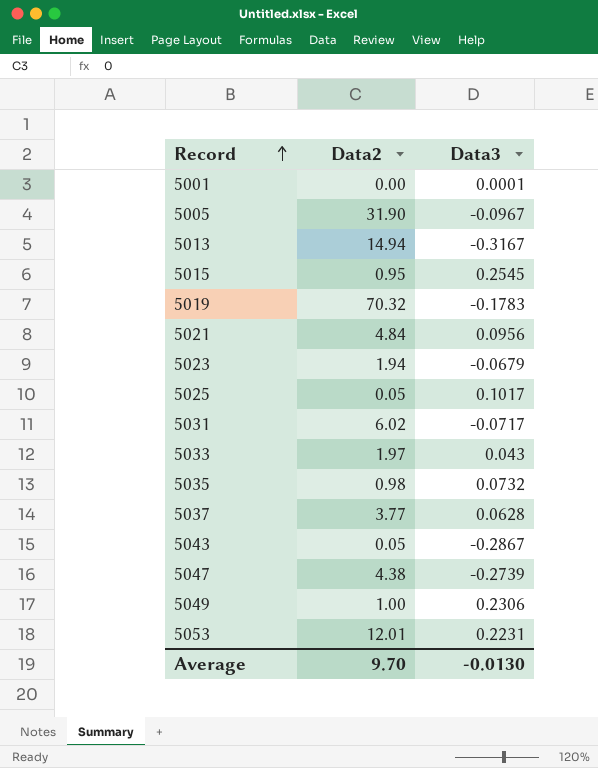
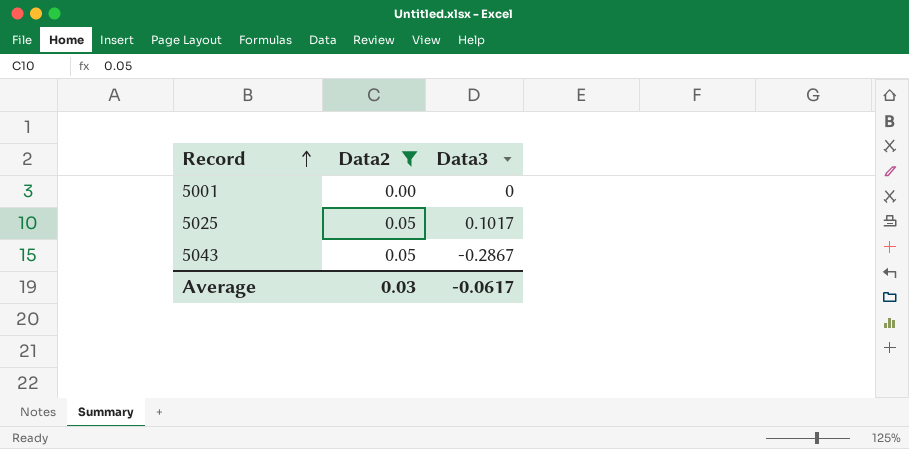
filter: none -> Data2 <= 0.05
5001 | Data3: 0.0001 -> 0
Average | Data2: 9.70 -> 0.03
Average | Data3: -0.0130 -> -0.0617

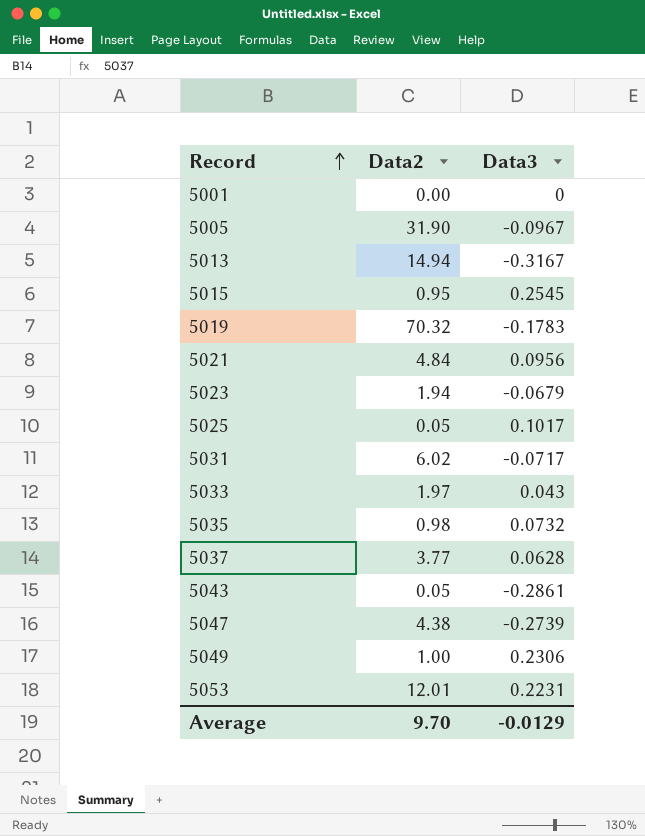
filter: Data2 <= 0.05 -> none
5043 | Data3: -0.2867 -> -0.2861
Average | Data2: 0.03 -> 9.70
Average | Data3: -0.0617 -> -0.0129

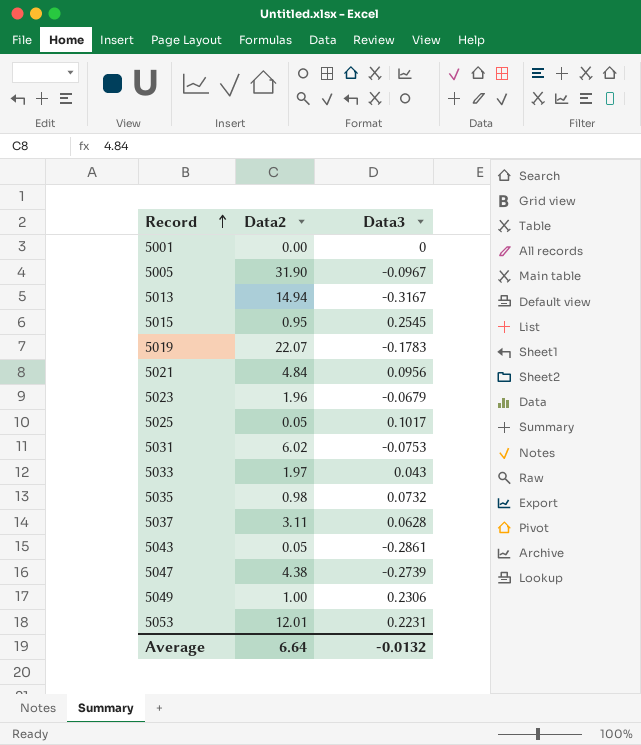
5019 | Data2: 70.32 -> 22.07
5023 | Data2: 1.94 -> 1.96
5031 | Data3: -0.0717 -> -0.0753
5037 | Data2: 3.77 -> 3.11
Average | Data2: 9.70 -> 6.64
Average | Data3: -0.0129 -> -0.0132

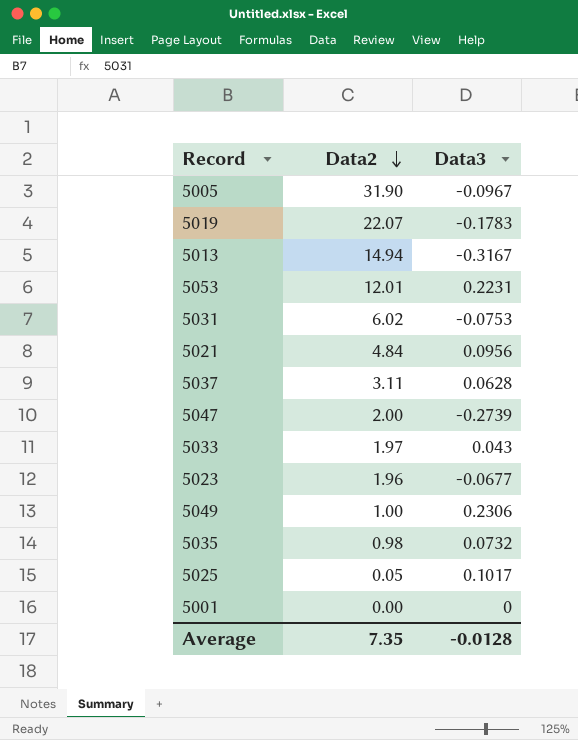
row order: Record ascending -> Data2 descending
row 5015: 0.95 | 0.2545 -> none
row 5043: 0.05 | -0.2861 -> none
5047 | Data2: 4.38 -> 2.00
5023 | Data3: -0.0679 -> -0.0677
Average | Data2: 6.64 -> 7.35
Average | Data3: -0.0132 -> -0.0128

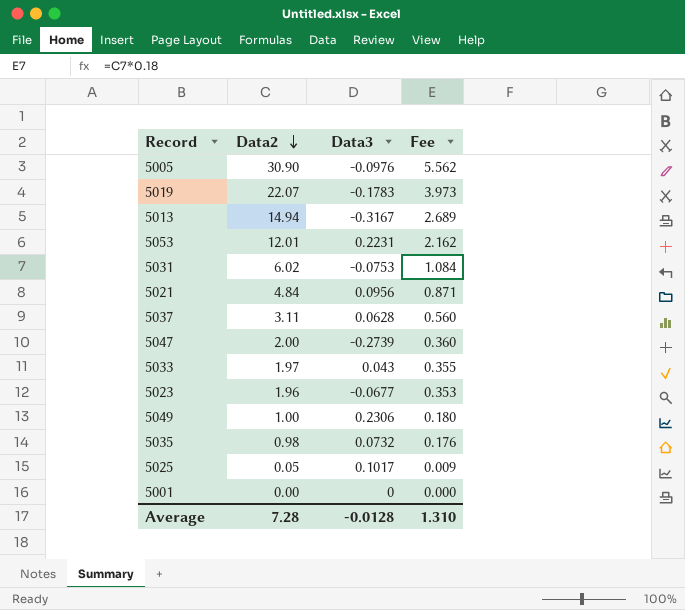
column Fee | formula: none -> [Data2] * 0.18
5005 | Data2: 31.90 -> 30.90
5005 | Data3: -0.0967 -> -0.0976
Average | Data2: 7.35 -> 7.28

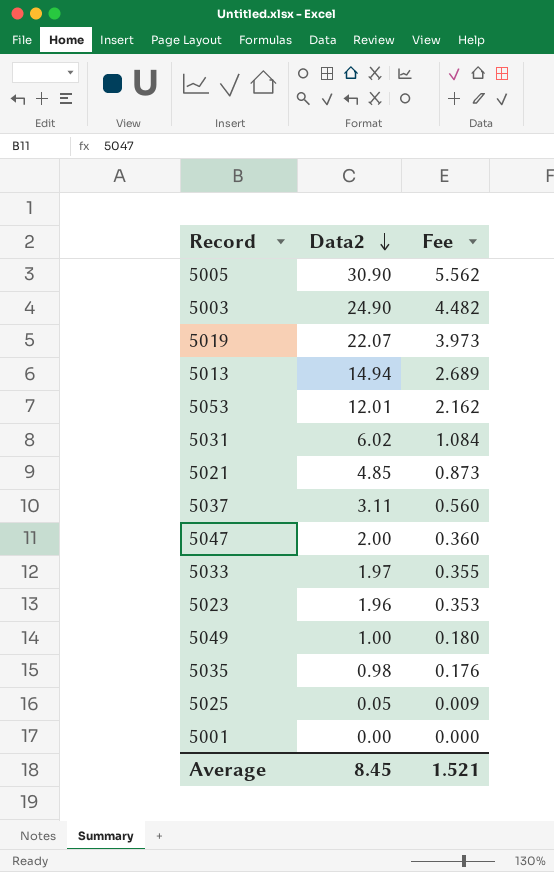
column Data3 | position: 3 -> none
row 5003: none -> 24.90 | 4.482
5021 | Data2: 4.84 -> 4.85
5021 | Fee: 0.871 -> 0.873
Average | Data2: 7.28 -> 8.45
Average | Fee: 1.310 -> 1.521

